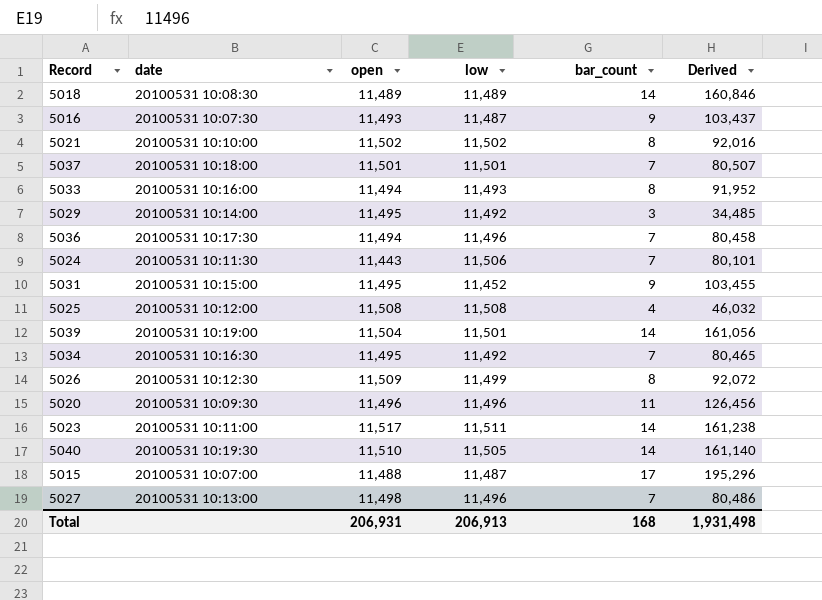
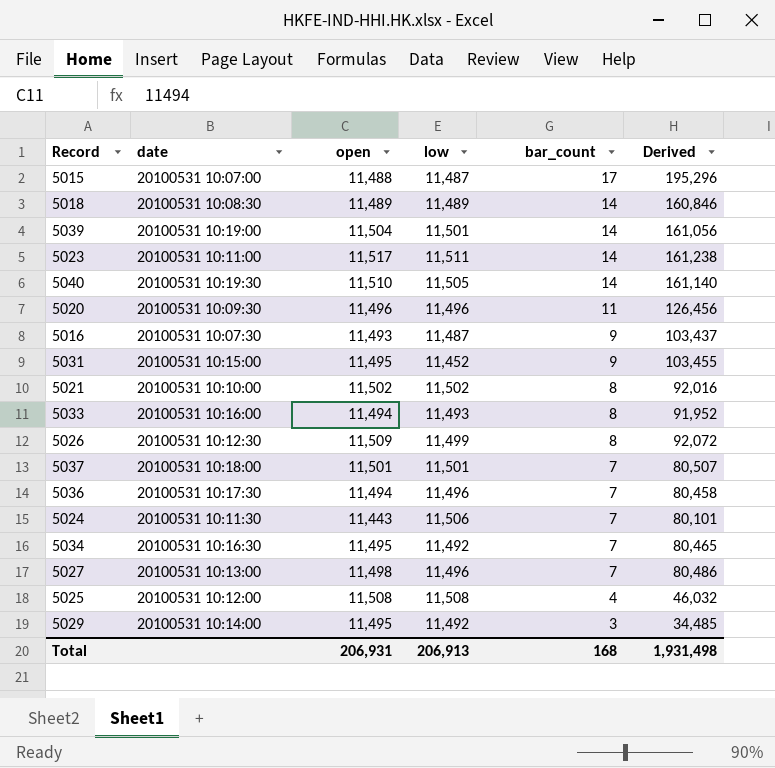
row order: none -> bar_count descending

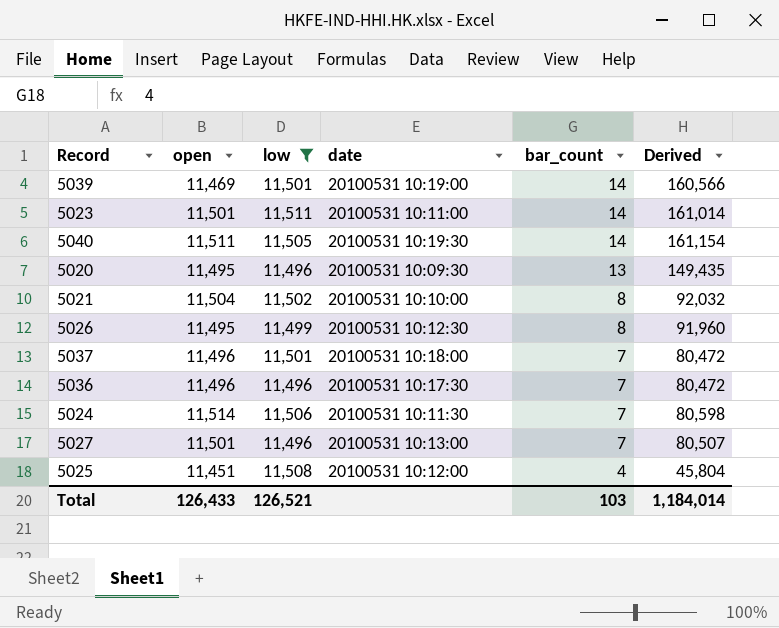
filter: none -> low >= 11,496
column date | position: 2 -> 4
5039 | open: 11,504 -> 11,469
5039 | Derived: 161,056 -> 160,566
5023 | open: 11,517 -> 11,501
5023 | Derived: 161,238 -> 161,014
5040 | open: 11,510 -> 11,511
5040 | Derived: 161,140 -> 161,154
5020 | open: 11,496 -> 11,495
5020 | bar_count: 11 -> 13
5020 | Derived: 126,456 -> 149,435
5021 | open: 11,502 -> 11,504
5021 | Derived: 92,016 -> 92,032
5026 | open: 11,509 -> 11,495
5026 | Derived: 92,072 -> 91,960
5037 | open: 11,501 -> 11,496
5037 | Derived: 80,507 -> 80,472
5036 | open: 11,494 -> 11,496
5036 | Derived: 80,458 -> 80,472
5024 | open: 11,443 -> 11,514
5024 | Derived: 80,101 -> 80,598
5027 | open: 11,498 -> 11,501
5027 | Derived: 80,486 -> 80,507
5025 | open: 11,508 -> 11,451
5025 | Derived: 46,032 -> 45,804
Total | open: 206,931 -> 126,433
Total | low: 206,913 -> 126,521
Total | bar_count: 168 -> 103
Total | Derived: 1,931,498 -> 1,184,014

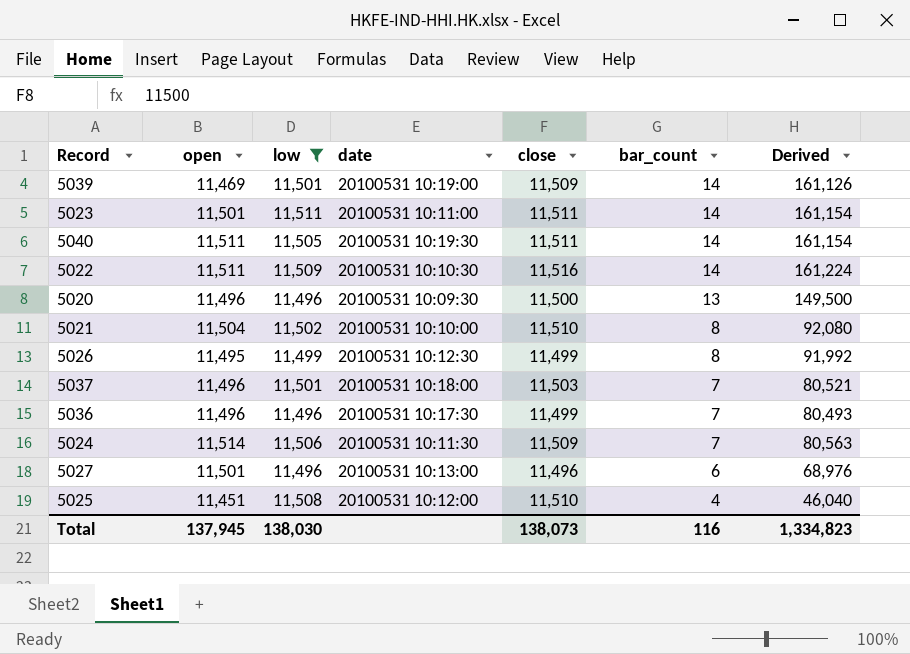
column close | position: none -> 5
column Derived | formula: [open] * [bar_count] -> [close] * [bar_count]
row 5022: none -> 11,511 | 11,509 | 20100531 10:10:30 | 11,516 | 14 | 161,224
5020 | open: 11,495 -> 11,496
5027 | bar_count: 7 -> 6
Total | open: 126,433 -> 137,945
Total | low: 126,521 -> 138,030
Total | bar_count: 103 -> 116
Total | Derived: 1,184,014 -> 1,334,823

